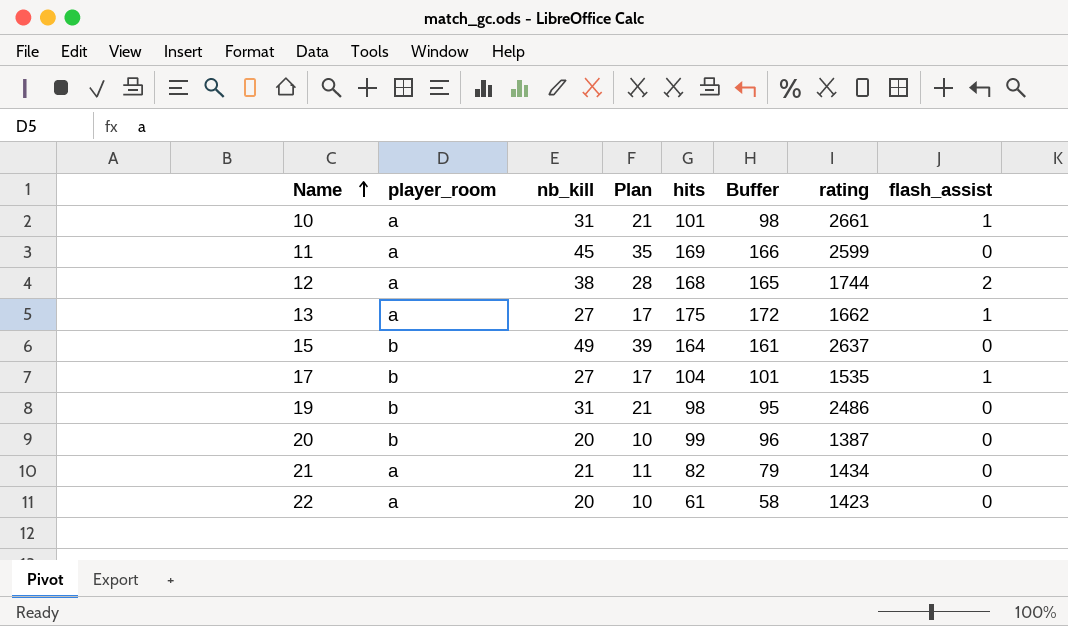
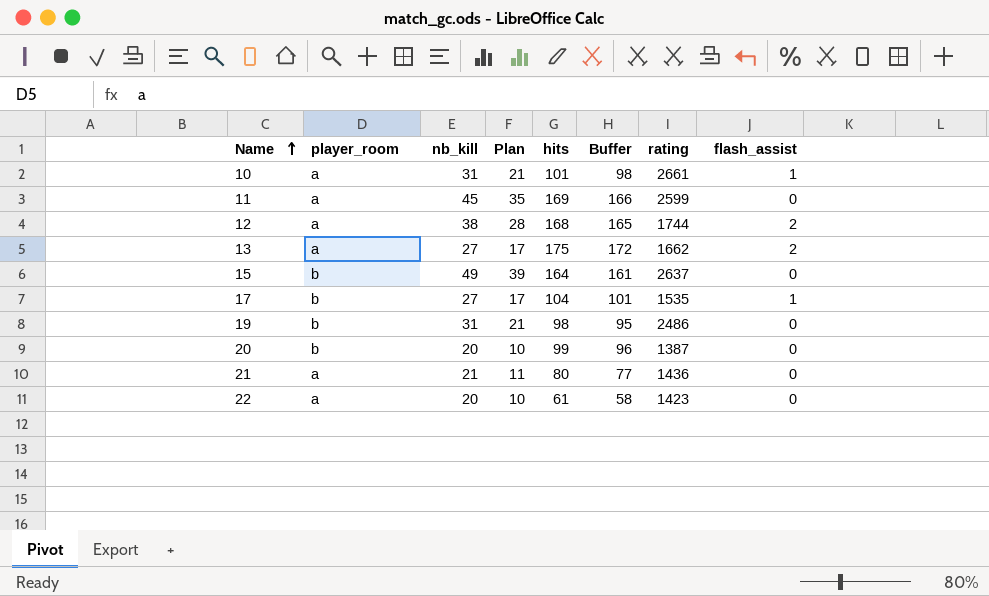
13 | flash_assist: 1 -> 2
21 | hits: 82 -> 80
21 | Buffer: 79 -> 77
21 | rating: 1434 -> 1436

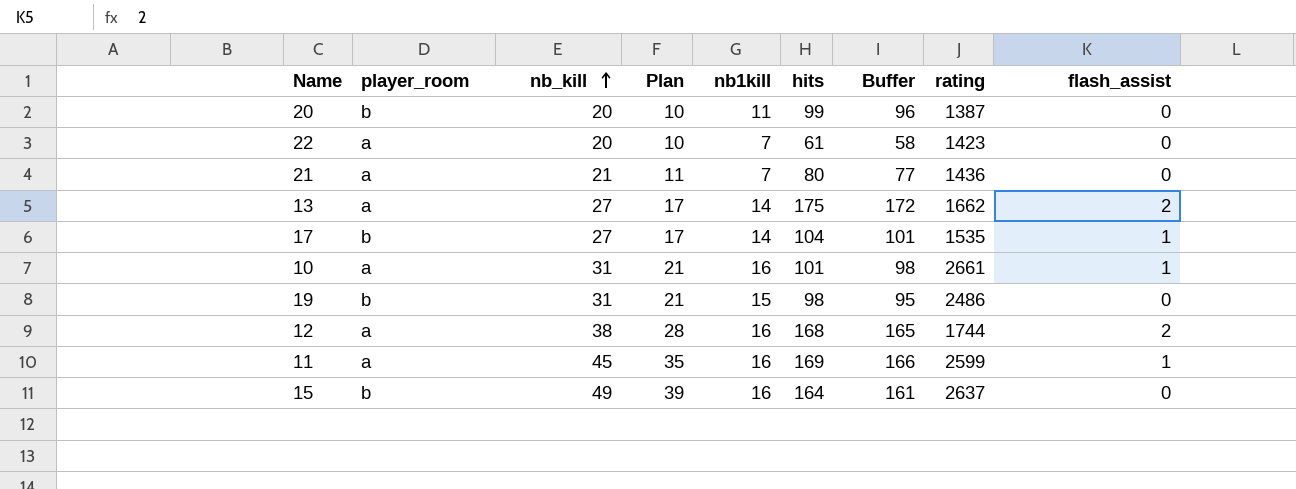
row order: Name ascending -> nb_kill ascending
column nb1kill | position: none -> 5
11 | flash_assist: 0 -> 1

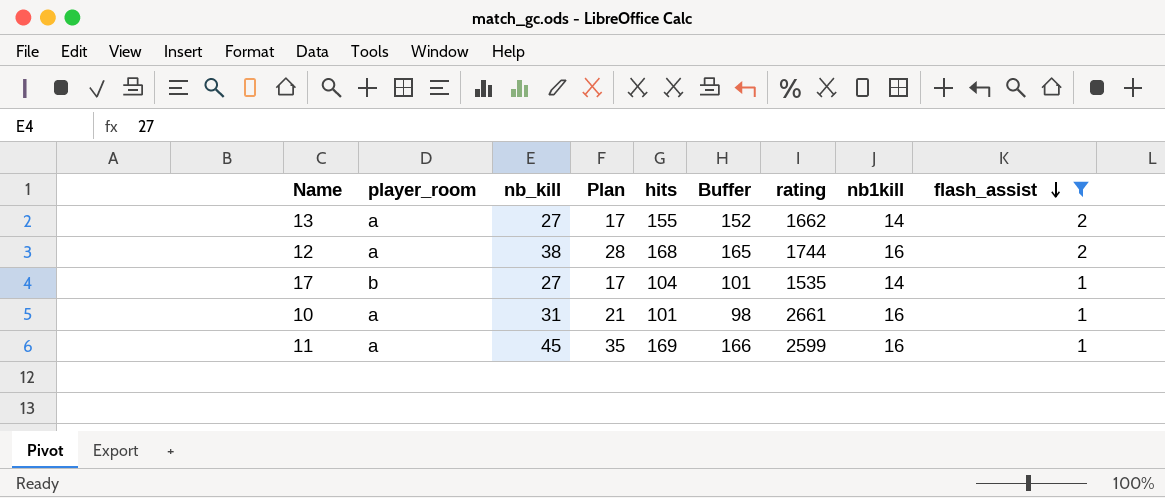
filter: none -> flash_assist != 0
row order: nb_kill ascending -> flash_assist descending
column nb1kill | position: 5 -> 8
13 | hits: 175 -> 155
13 | Buffer: 172 -> 152

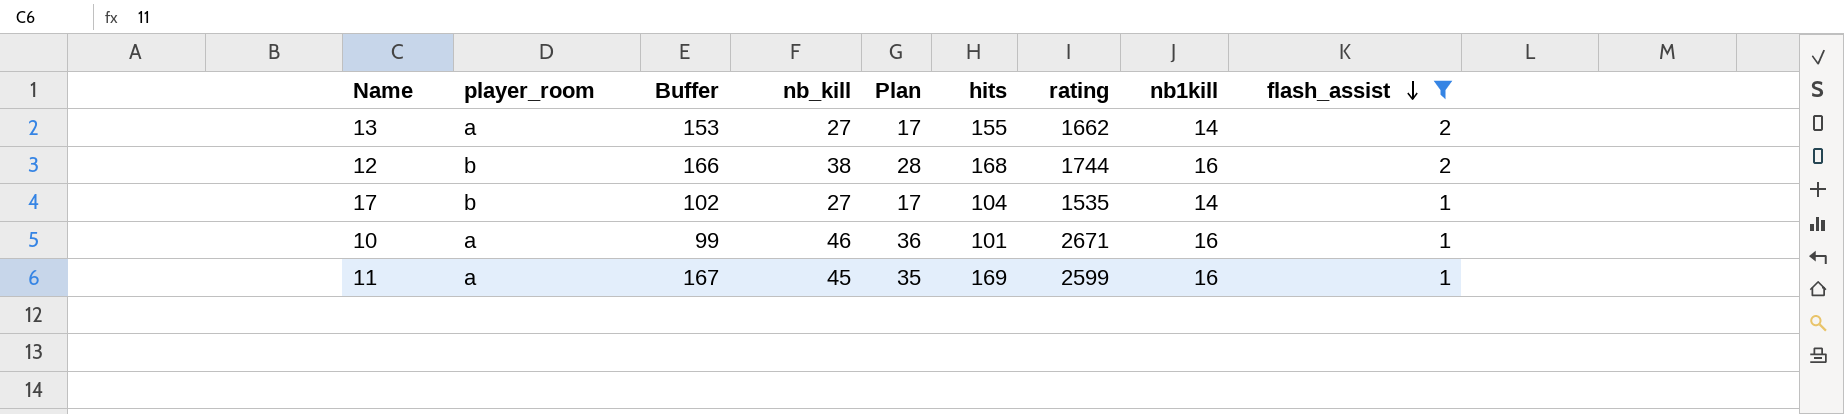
column Buffer | formula: [hits] - 3 -> [hits] - 2
column Buffer | position: 6 -> 3
12 | player_room: a -> b
10 | nb_kill: 31 -> 46
10 | Plan: 21 -> 36
10 | rating: 2661 -> 2671

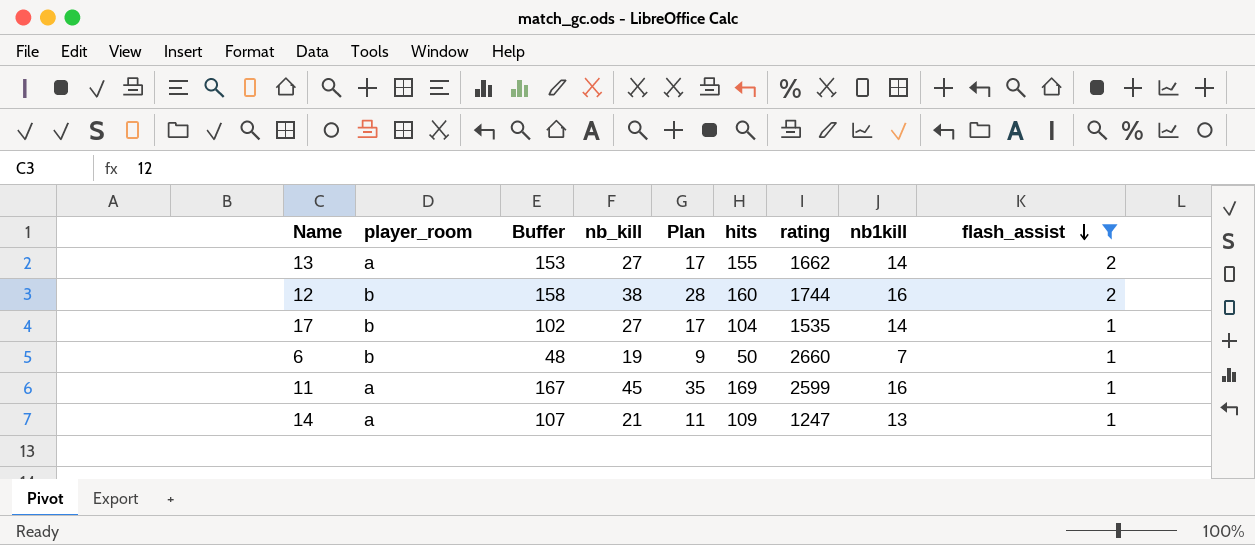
row 10: a | 99 | 46 | 36 | 101 | 2671 | 16 | 1 -> none
12 | Buffer: 166 -> 158
12 | hits: 168 -> 160
row 6: none -> b | 48 | 19 | 9 | 50 | 2660 | 7 | 1
row 14: none -> a | 107 | 21 | 11 | 109 | 1247 | 13 | 1

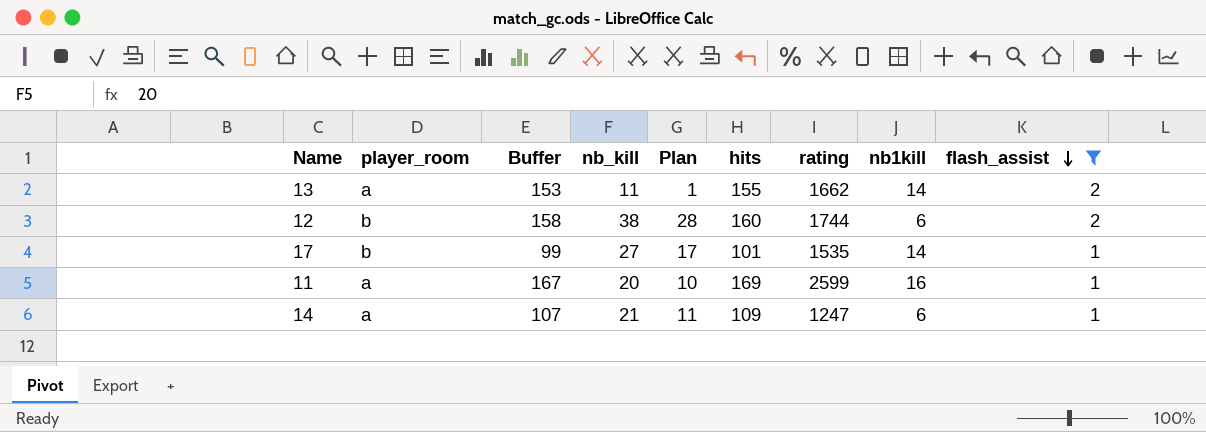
row 6: b | 48 | 19 | 9 | 50 | 2660 | 7 | 1 -> none
13 | nb_kill: 27 -> 11
13 | Plan: 17 -> 1
12 | nb1kill: 16 -> 6
17 | Buffer: 102 -> 99
17 | hits: 104 -> 101
11 | nb_kill: 45 -> 20
11 | Plan: 35 -> 10
14 | nb1kill: 13 -> 6

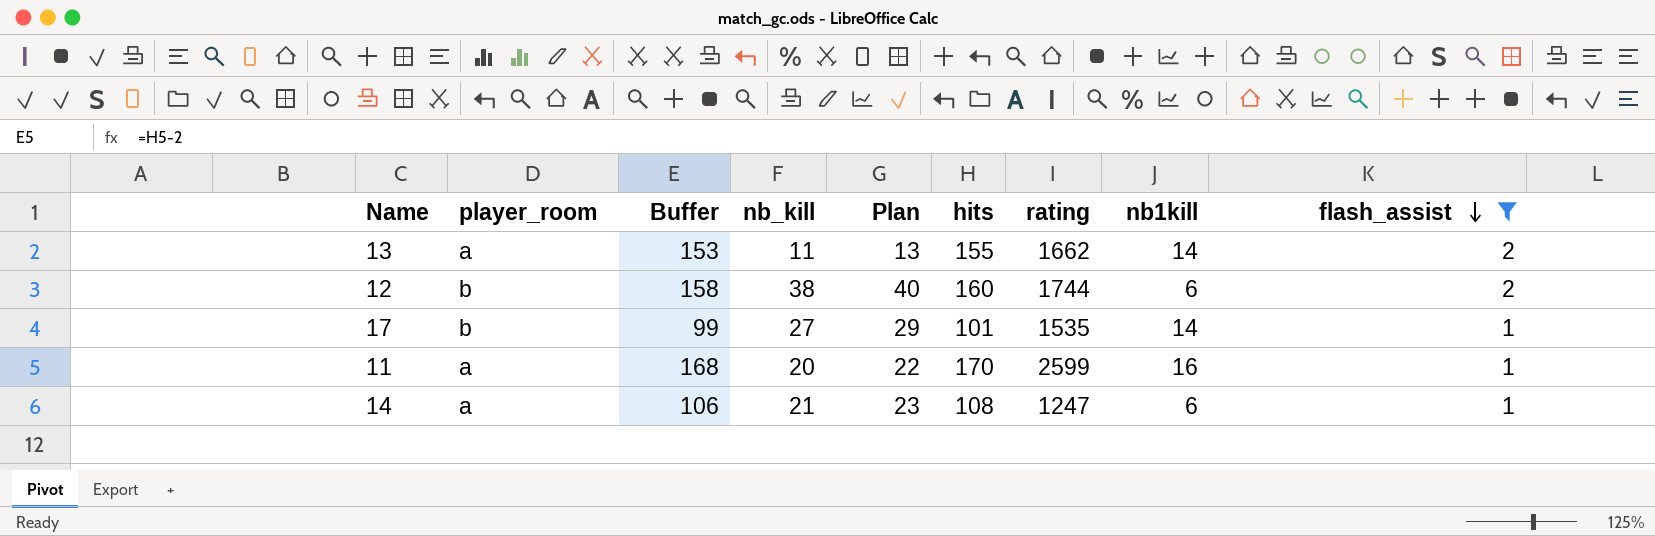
column Plan | formula: [nb_kill] - 10 -> [nb_kill] + 2
11 | Buffer: 167 -> 168
11 | hits: 169 -> 170
14 | Buffer: 107 -> 106
14 | hits: 109 -> 108

